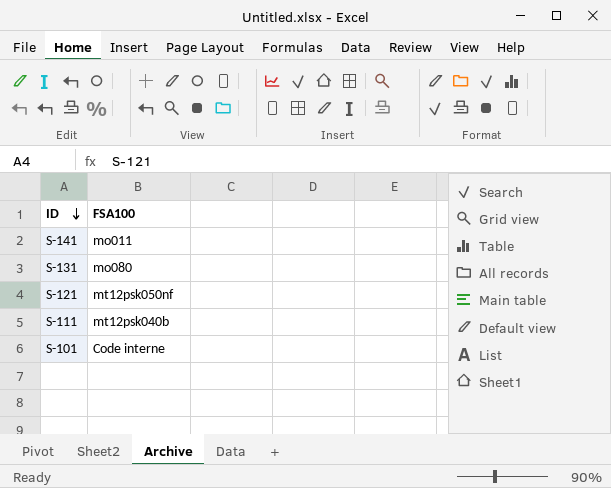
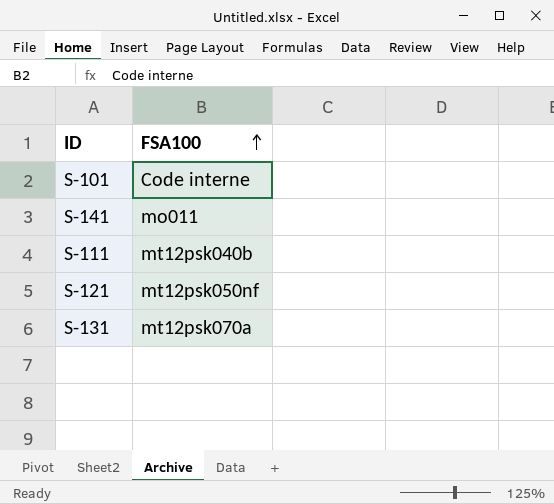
row order: ID descending -> FSA100 ascending
S-131 | FSA100: mo080 -> mt12psk070a

